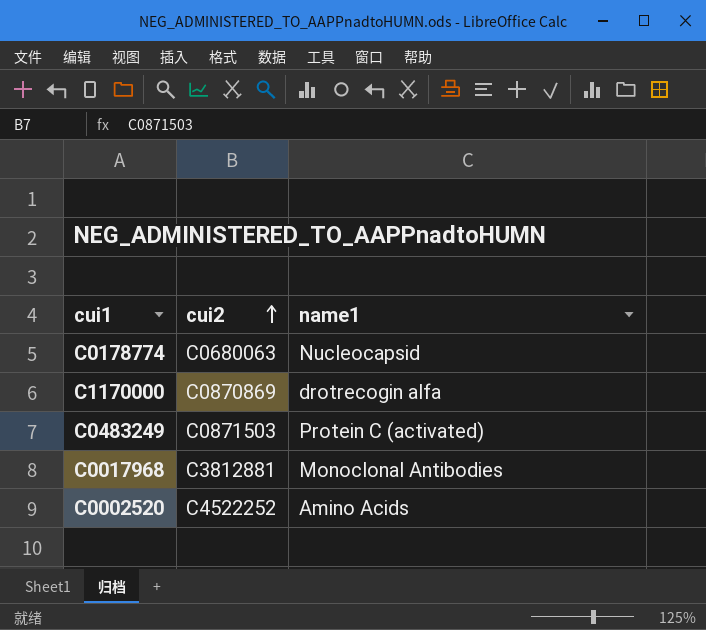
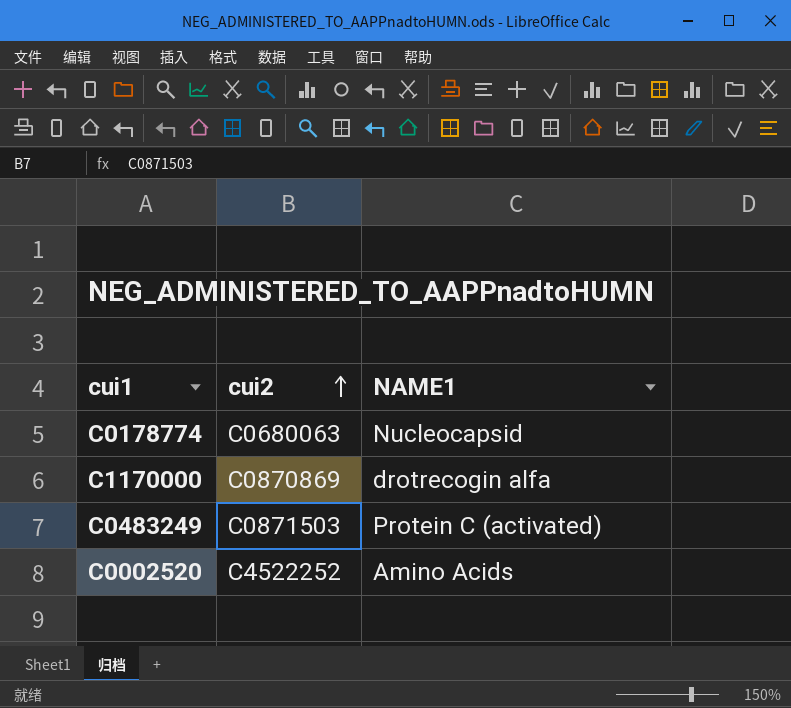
column name: name1 -> NAME1
row C0017968: C3812881 | Monoclonal Antibodies -> none

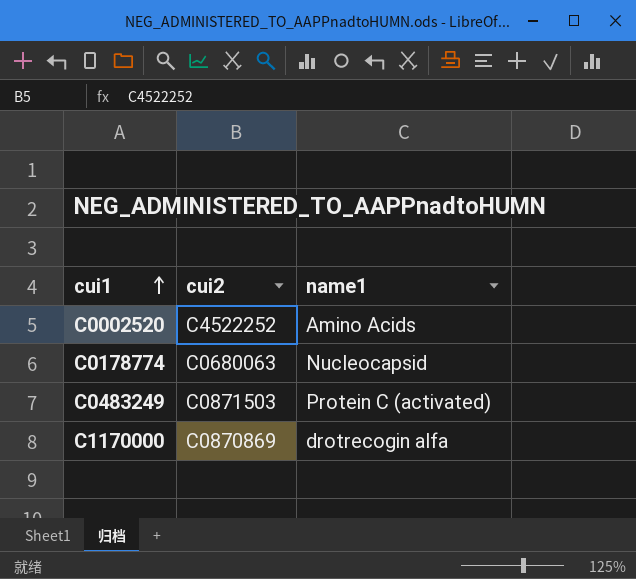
row order: cui2 ascending -> cui1 ascending
column name: NAME1 -> name1

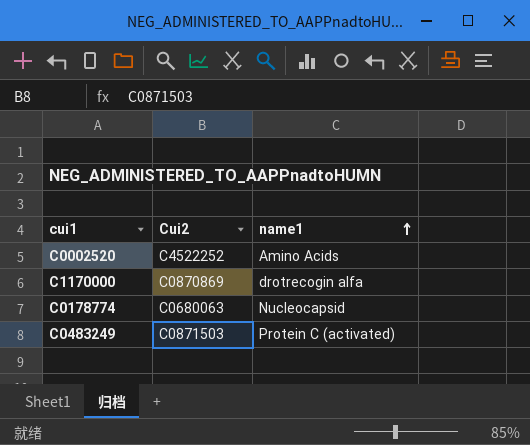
row order: cui1 ascending -> name1 ascending
column name: cui2 -> Cui2

